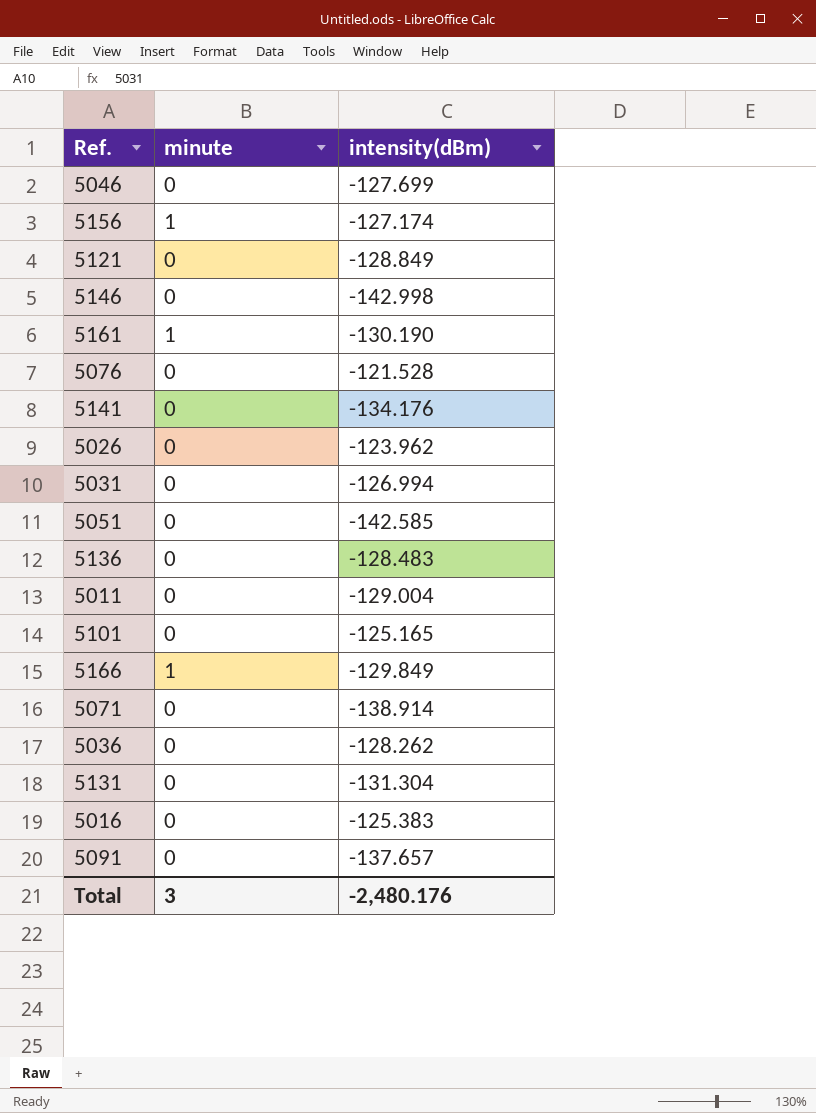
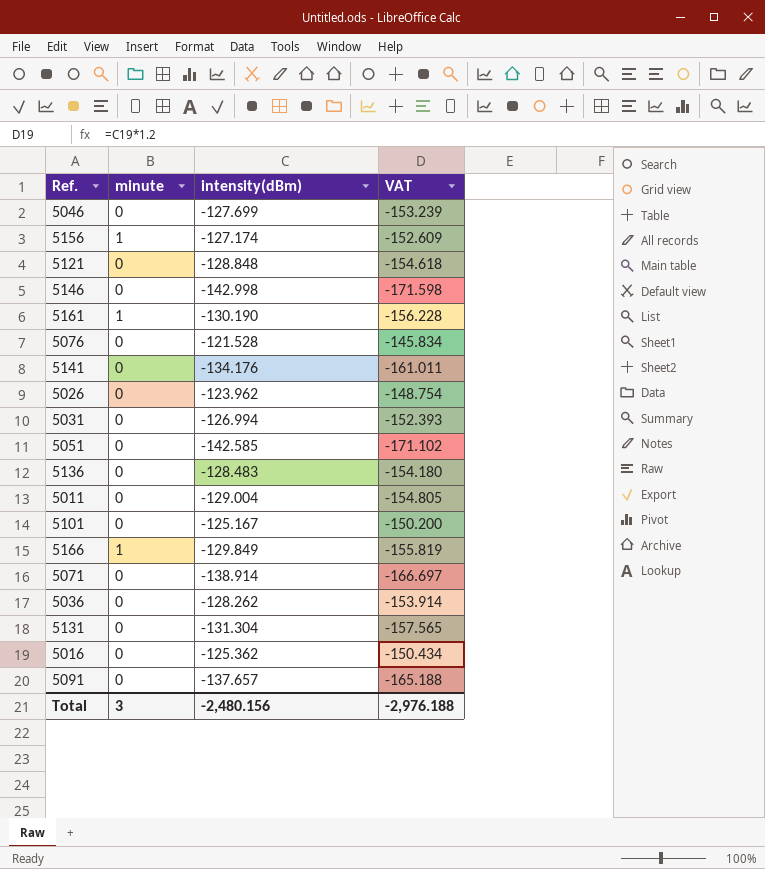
column VAT | formula: none -> [intensity(dBm)] * 1.2
5121 | intensity(dBm): -128.849 -> -128.848
5101 | intensity(dBm): -125.165 -> -125.167
5016 | intensity(dBm): -125.383 -> -125.362
Total | intensity(dBm): -2,480.176 -> -2,480.156

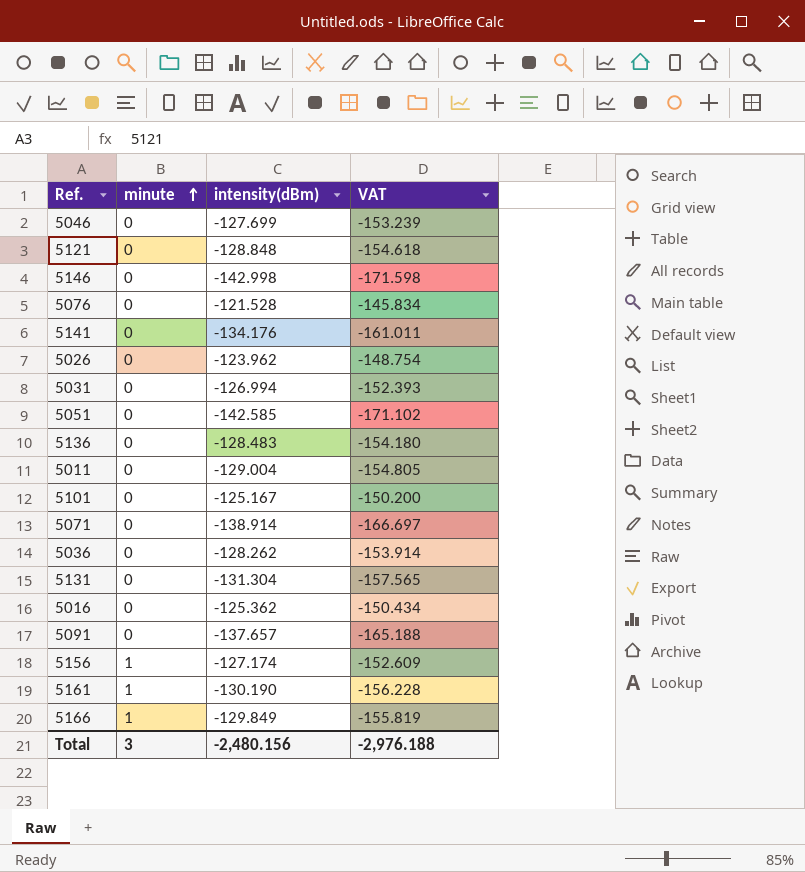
row order: none -> minute ascending

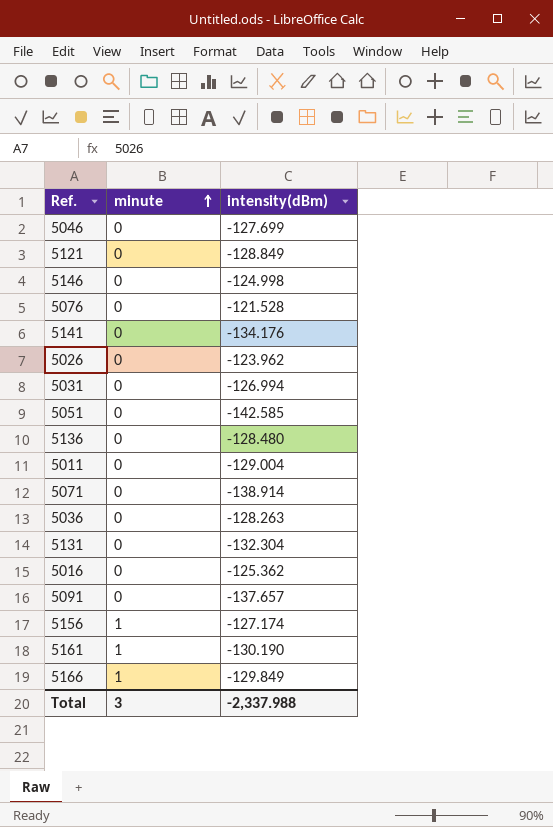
column VAT | formula: [intensity(dBm)] * 1.2 -> none
row 5101: 0 | -125.167 | -150.200 -> none
5121 | intensity(dBm): -128.848 -> -128.849
5146 | intensity(dBm): -142.998 -> -124.998
5136 | intensity(dBm): -128.483 -> -128.480
5036 | intensity(dBm): -128.262 -> -128.263
5131 | intensity(dBm): -131.304 -> -132.304
Total | intensity(dBm): -2,480.156 -> -2,337.988

